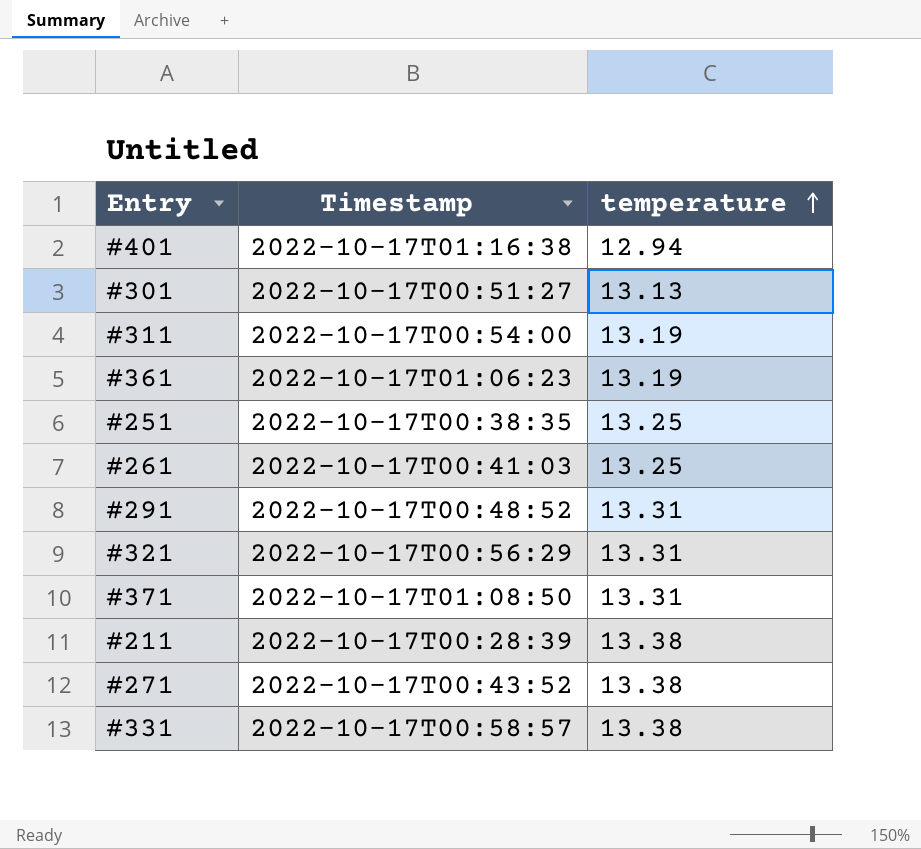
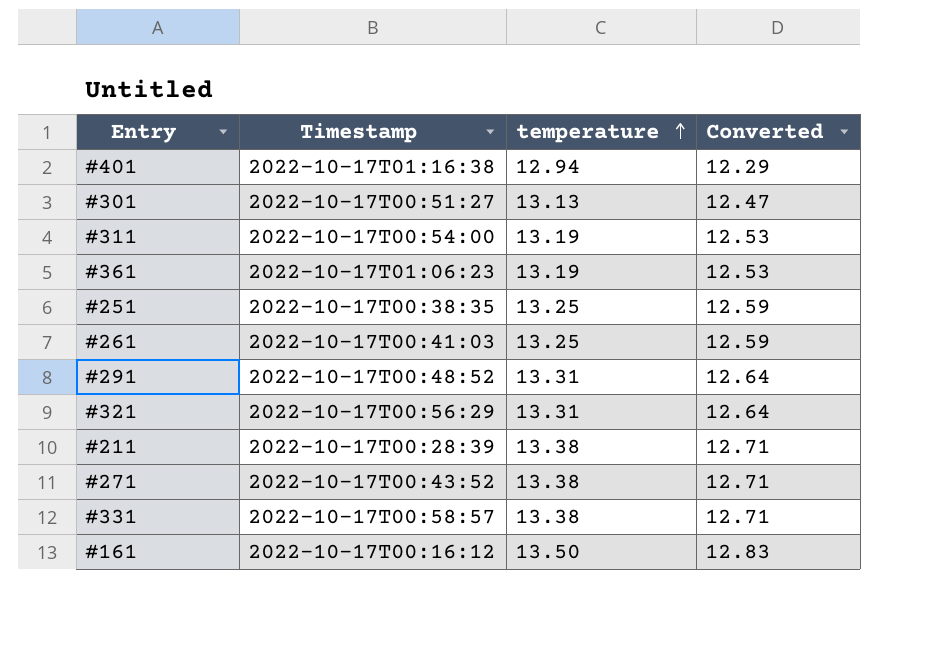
column Converted | formula: none -> [temperature] * 0.95
row #371: 2022-10-17T01:08:50 | 13.31 -> none
row #161: none -> 2022-10-17T00:16:12 | 13.50 | 12.83

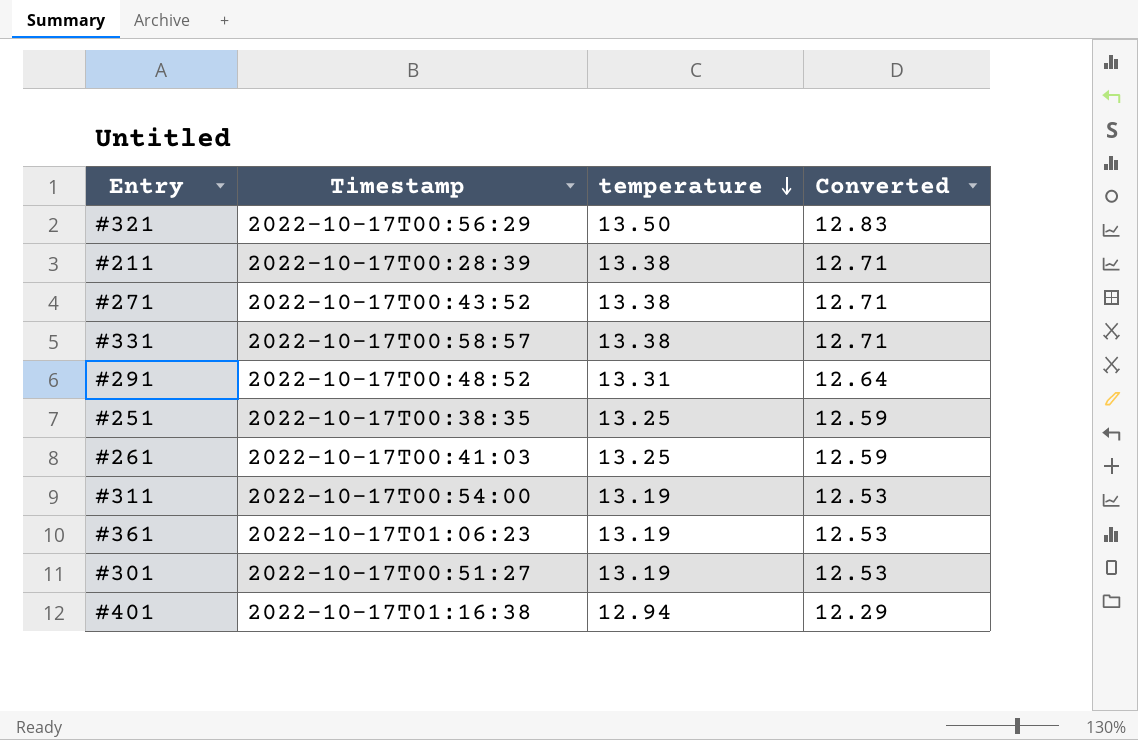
row order: temperature ascending -> temperature descending
row #161: 2022-10-17T00:16:12 | 13.50 | 12.83 -> none
#321 | temperature: 13.31 -> 13.50
#321 | Converted: 12.64 -> 12.83
#301 | temperature: 13.13 -> 13.19
#301 | Converted: 12.47 -> 12.53

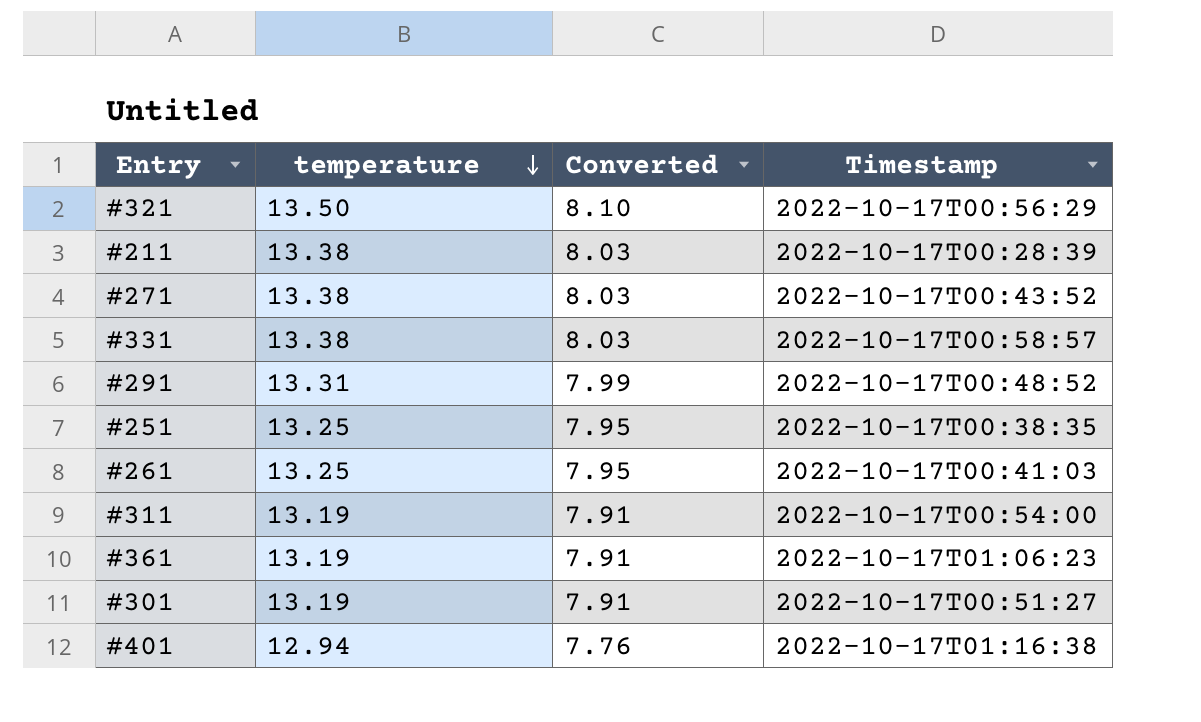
column Converted | formula: [temperature] * 0.95 -> [temperature] * 0.6
column Timestamp | position: 2 -> 4

